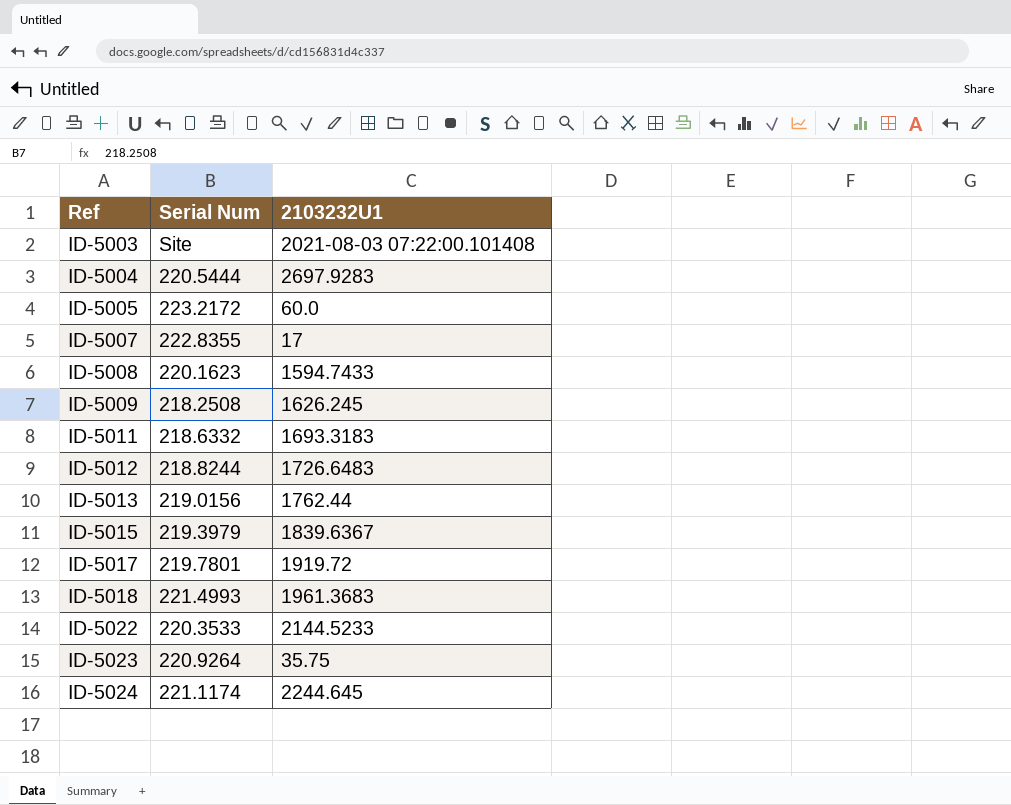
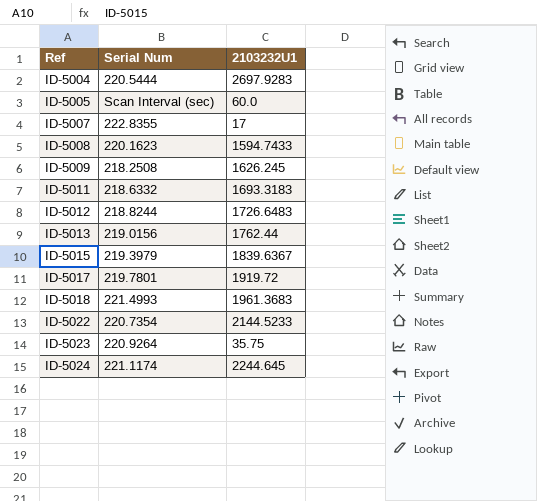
row ID-5003: Site | 2021-08-03 07:22:00.101408 -> none
ID-5005 | Serial Num: 223.2172 -> Scan Interval (sec)
ID-5022 | Serial Num: 220.3533 -> 220.7354

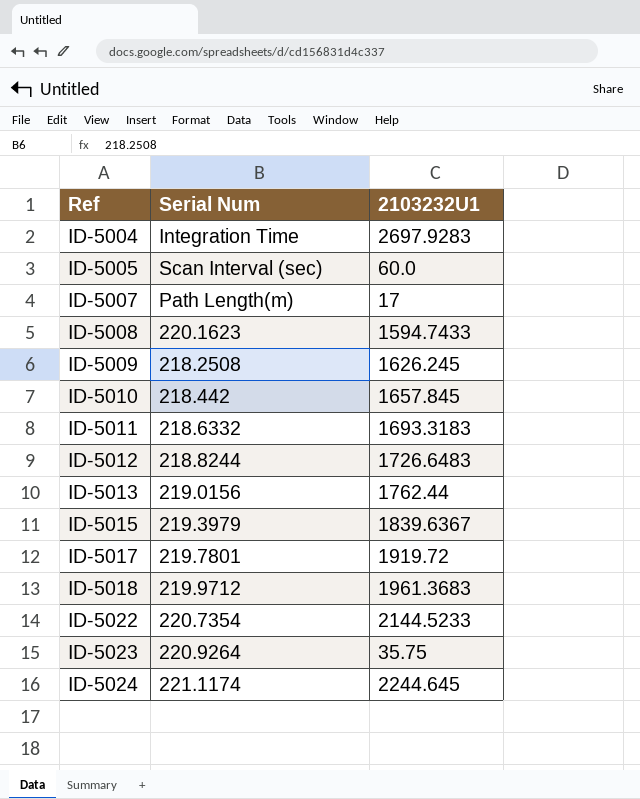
ID-5004 | Serial Num: 220.5444 -> Integration Time
ID-5007 | Serial Num: 222.8355 -> Path Length(m)
row ID-5010: none -> 218.442 | 1657.845
ID-5018 | Serial Num: 221.4993 -> 219.9712

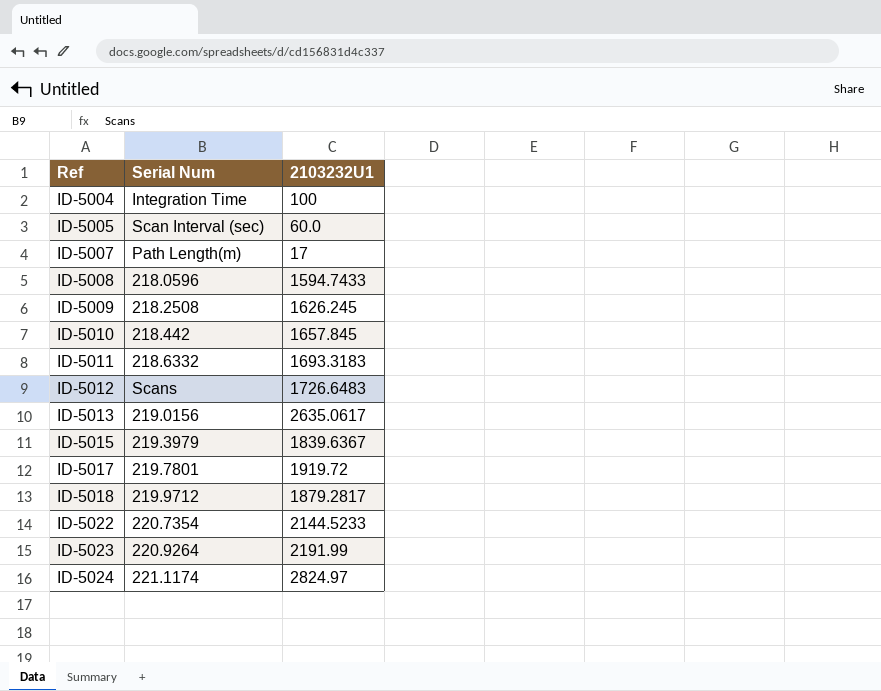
ID-5004 | 2103232U1: 2697.9283 -> 100
ID-5008 | Serial Num: 220.1623 -> 218.0596
ID-5012 | Serial Num: 218.8244 -> Scans
ID-5013 | 2103232U1: 1762.44 -> 2635.0617
ID-5018 | 2103232U1: 1961.3683 -> 1879.2817
ID-5023 | 2103232U1: 35.75 -> 2191.99
ID-5024 | 2103232U1: 2244.645 -> 2824.97

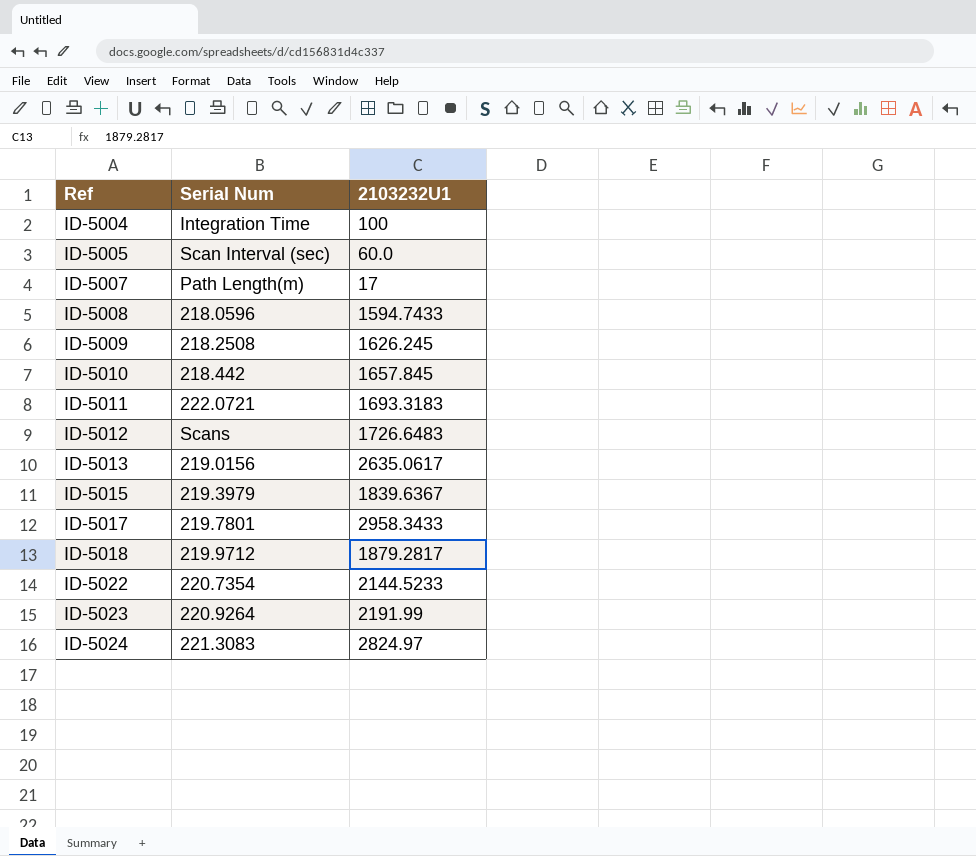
ID-5011 | Serial Num: 218.6332 -> 222.0721
ID-5017 | 2103232U1: 1919.72 -> 2958.3433
ID-5024 | Serial Num: 221.1174 -> 221.3083

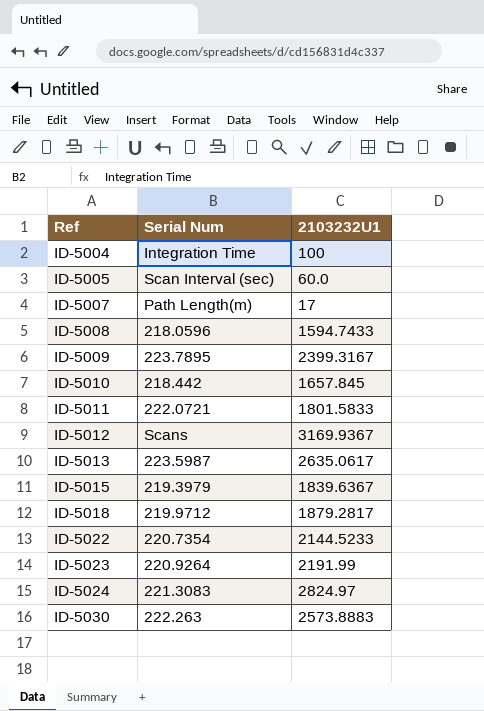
row ID-5017: 219.7801 | 2958.3433 -> none
ID-5009 | Serial Num: 218.2508 -> 223.7895
ID-5009 | 2103232U1: 1626.245 -> 2399.3167
ID-5011 | 2103232U1: 1693.3183 -> 1801.5833
ID-5012 | 2103232U1: 1726.6483 -> 3169.9367
ID-5013 | Serial Num: 219.0156 -> 223.5987
row ID-5030: none -> 222.263 | 2573.8883

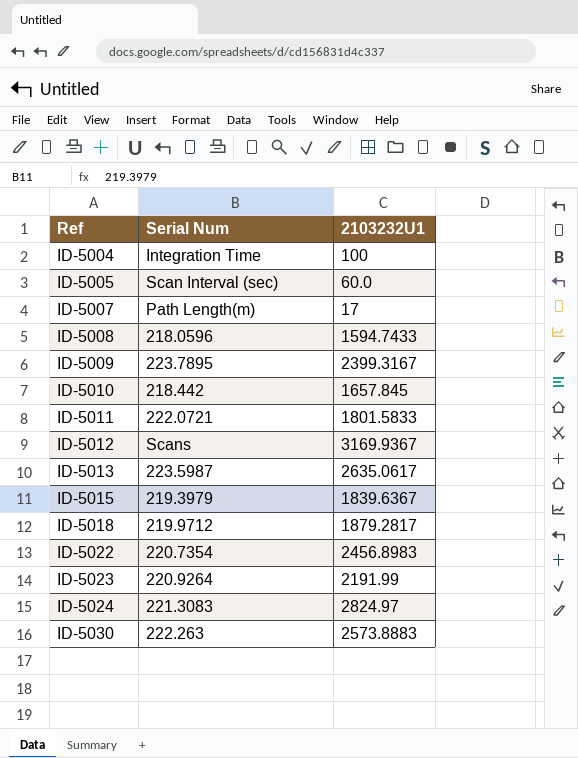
ID-5022 | 2103232U1: 2144.5233 -> 2456.8983

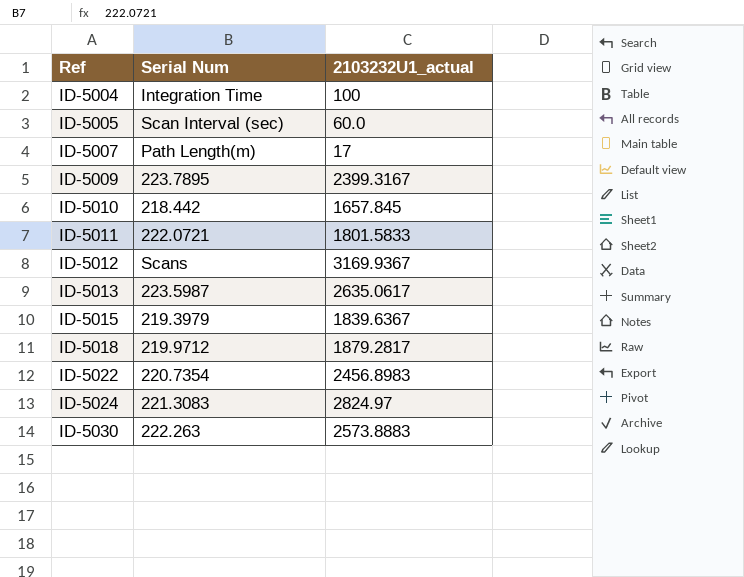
column name: 2103232U1 -> 2103232U1_actual
row ID-5008: 218.0596 | 1594.7433 -> none
row ID-5023: 220.9264 | 2191.99 -> none

